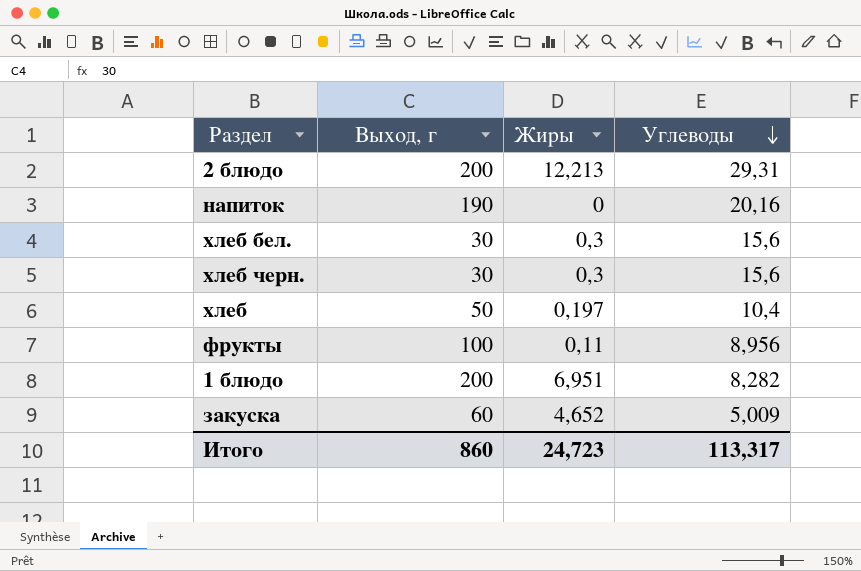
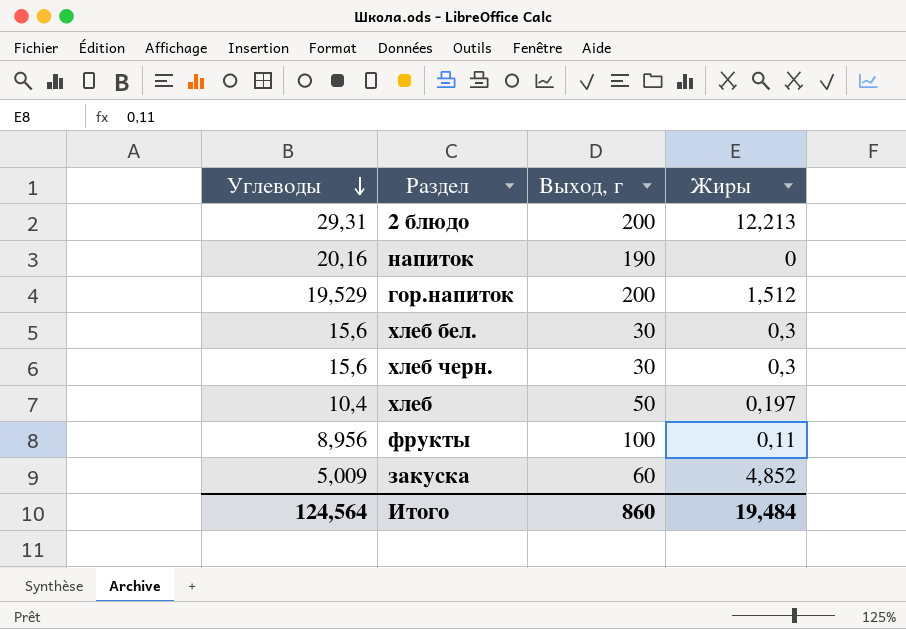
column Углеводы | position: 4 -> 1
row 1 блюдо: 200 | 6,951 | 8,282 -> none
row гор.напиток: none -> 19,529 | 200 | 1,512
закуска | Жиры: 4,652 -> 4,852
Итого | Углеводы: 113,317 -> 124,564
Итого | Жиры: 24,723 -> 19,484

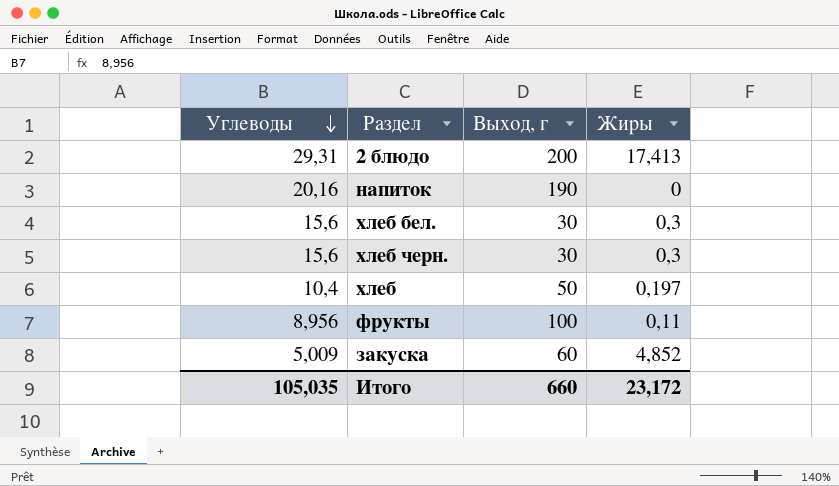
row гор.напиток: 19,529 | 200 | 1,512 -> none
2 блюдо | Жиры: 12,213 -> 17,413
Итого | Углеводы: 124,564 -> 105,035
Итого | Выход, г: 860 -> 660
Итого | Жиры: 19,484 -> 23,172

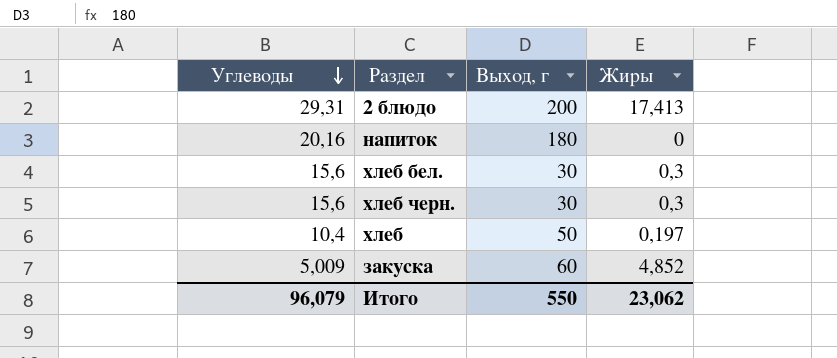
row фрукты: 8,956 | 100 | 0,11 -> none
напиток | Выход, г: 190 -> 180
Итого | Углеводы: 105,035 -> 96,079
Итого | Выход, г: 660 -> 550
Итого | Жиры: 23,172 -> 23,062

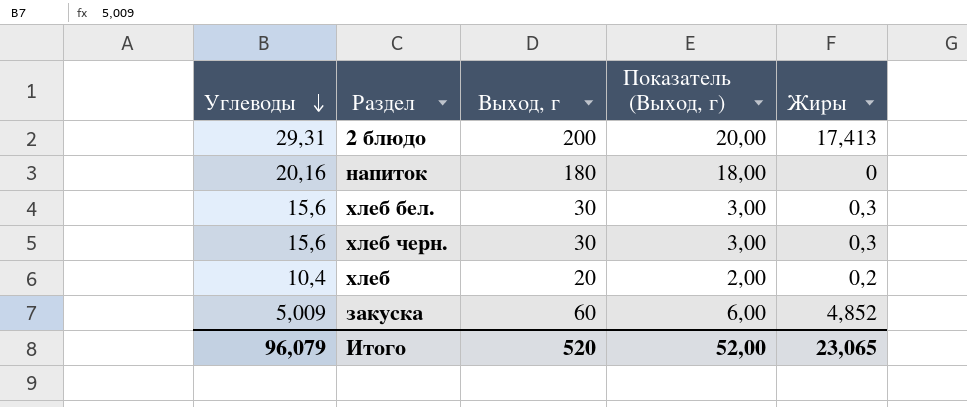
column Показатель (Выход, г) | formula: none -> [Выход, г] * 0,1
хлеб | Выход, г: 50 -> 20
хлеб | Жиры: 0,197 -> 0,2
Итого | Выход, г: 550 -> 520
Итого | Жиры: 23,062 -> 23,065

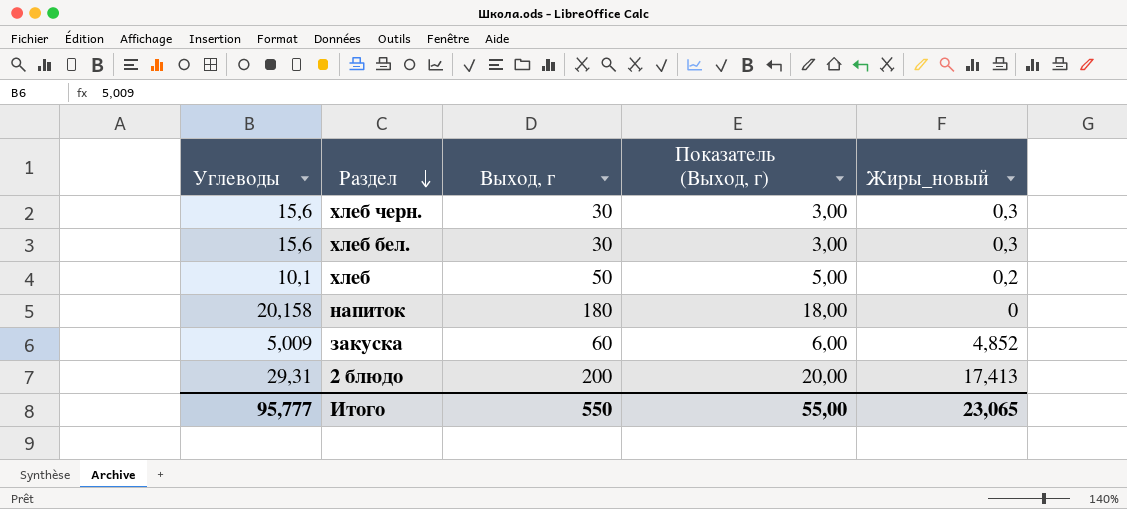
row order: Углеводы descending -> Раздел descending
column name: Жиры -> Жиры_новый
хлеб | Углеводы: 10,4 -> 10,1
хлеб | Выход, г: 20 -> 50
хлеб | Показатель (Выход, г): 2,00 -> 5,00
напиток | Углеводы: 20,16 -> 20,158
Итого | Углеводы: 96,079 -> 95,777
Итого | Выход, г: 520 -> 550
Итого | Показатель (Выход, г): 52,00 -> 55,00

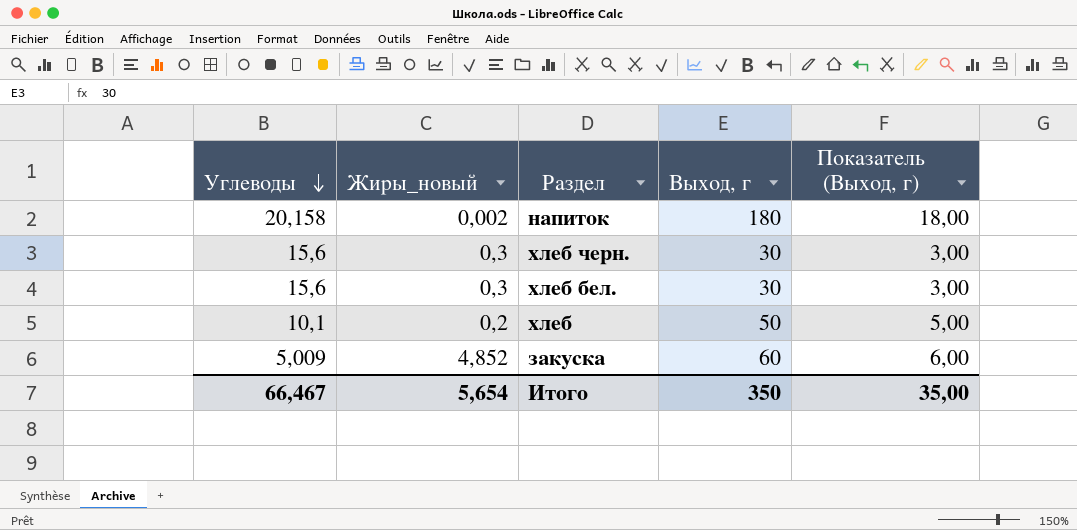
row order: Раздел descending -> Углеводы descending
column Жиры_новый | position: 5 -> 2
row 2 блюдо: 29,31 | 200 | 20,00 | 17,413 -> none
напиток | Жиры_новый: 0 -> 0,002
Итого | Углеводы: 95,777 -> 66,467
Итого | Жиры_новый: 23,065 -> 5,654
Итого | Выход, г: 550 -> 350
Итого | Показатель (Выход, г): 55,00 -> 35,00

